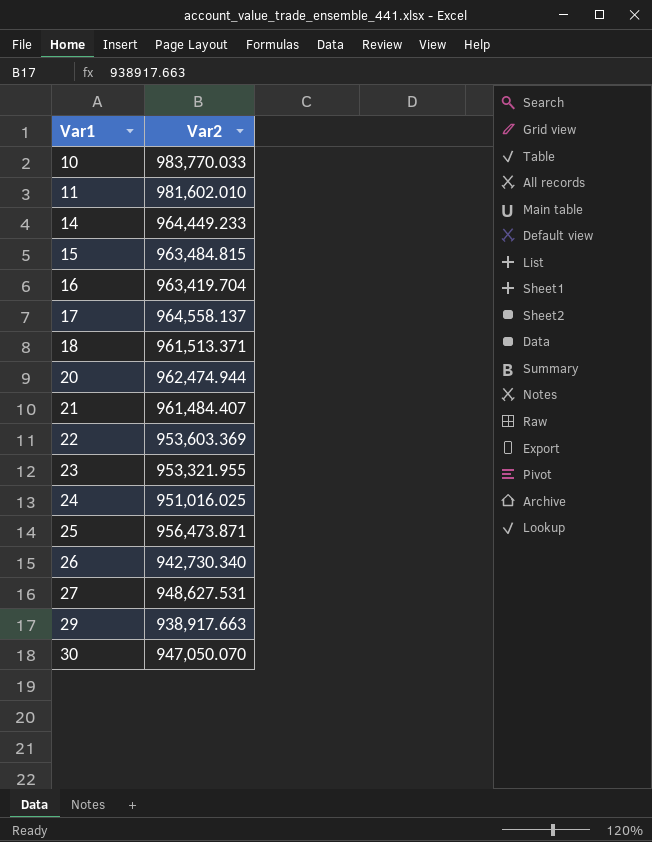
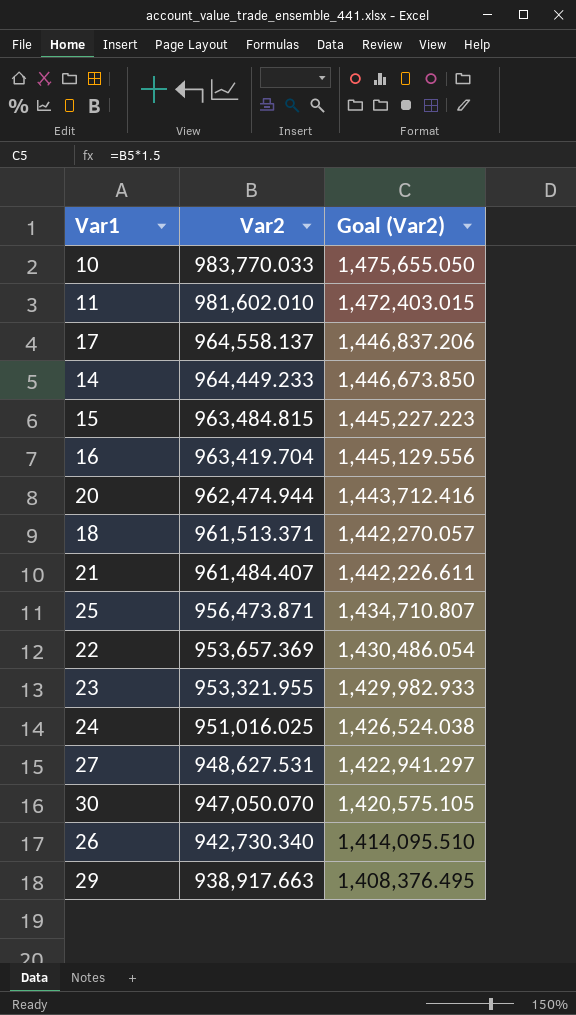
row order: Var1 ascending -> Var2 descending
column Goal (Var2) | formula: none -> [Var2] * 1.5
22 | Var2: 953,603.369 -> 953,657.369

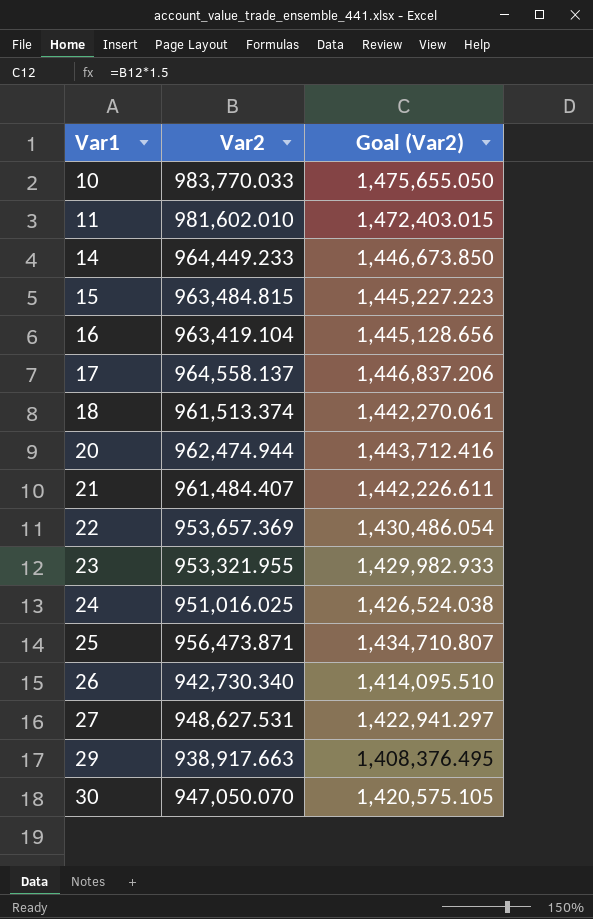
row order: Var2 descending -> Var1 ascending
16 | Var2: 963,419.704 -> 963,419.104
16 | Goal (Var2): 1,445,129.556 -> 1,445,128.656
18 | Var2: 961,513.371 -> 961,513.374
18 | Goal (Var2): 1,442,270.057 -> 1,442,270.061

